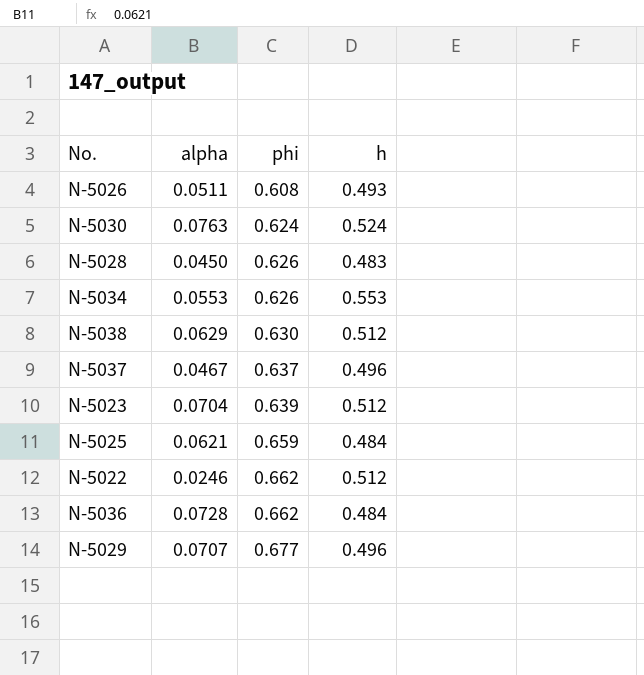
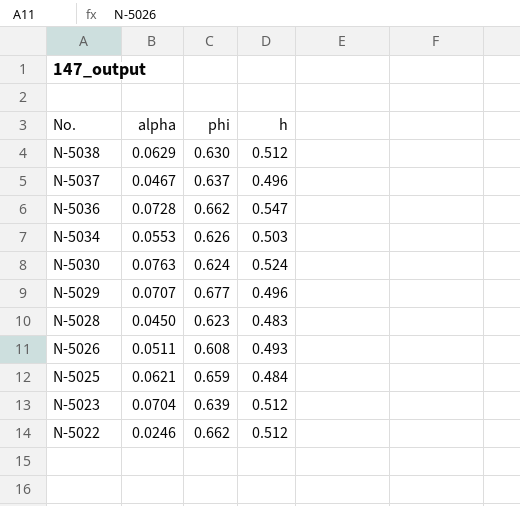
row order: phi ascending -> No. descending
N-5036 | h: 0.484 -> 0.547
N-5034 | h: 0.553 -> 0.503
N-5028 | phi: 0.626 -> 0.623

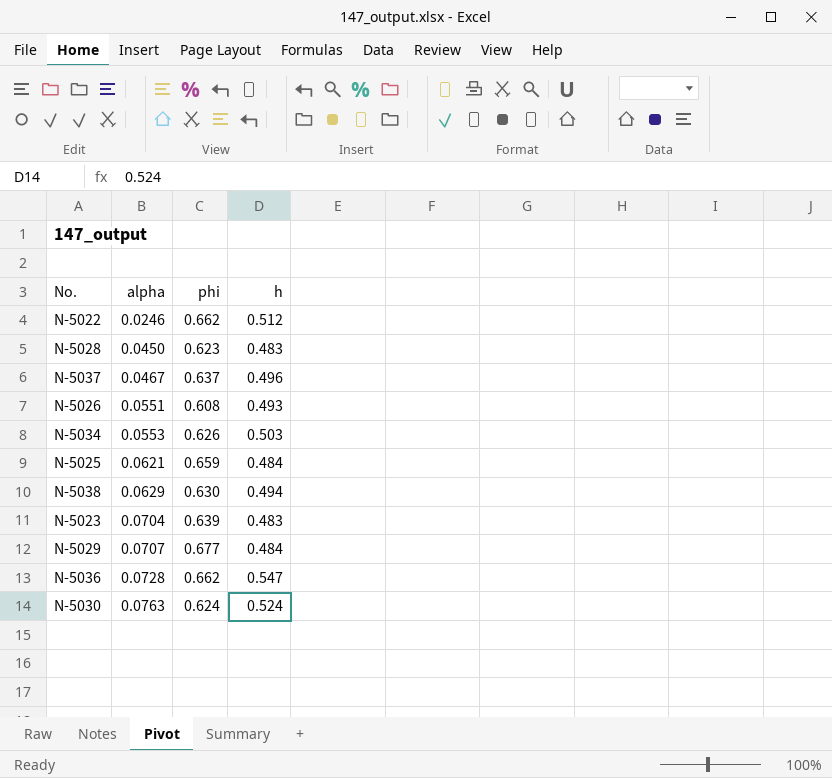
row order: No. descending -> alpha ascending
N-5026 | alpha: 0.0511 -> 0.0551
N-5038 | h: 0.512 -> 0.494
N-5023 | h: 0.512 -> 0.483
N-5029 | h: 0.496 -> 0.484

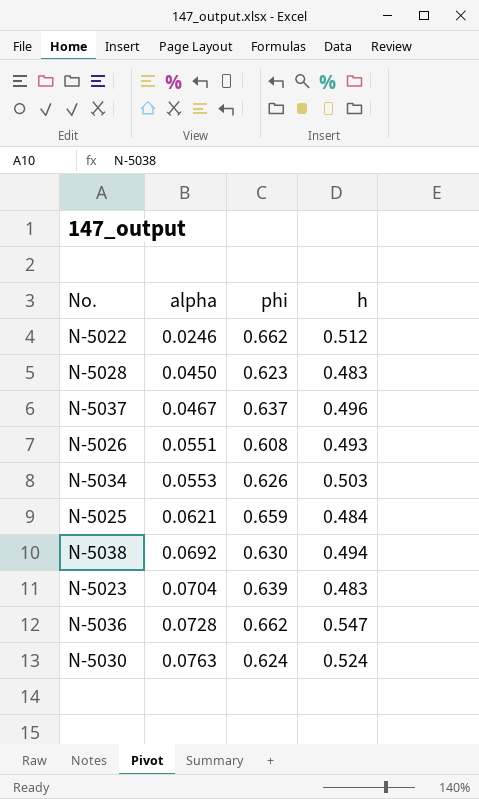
row N-5029: 0.0707 | 0.677 | 0.484 -> none
N-5038 | alpha: 0.0629 -> 0.0692

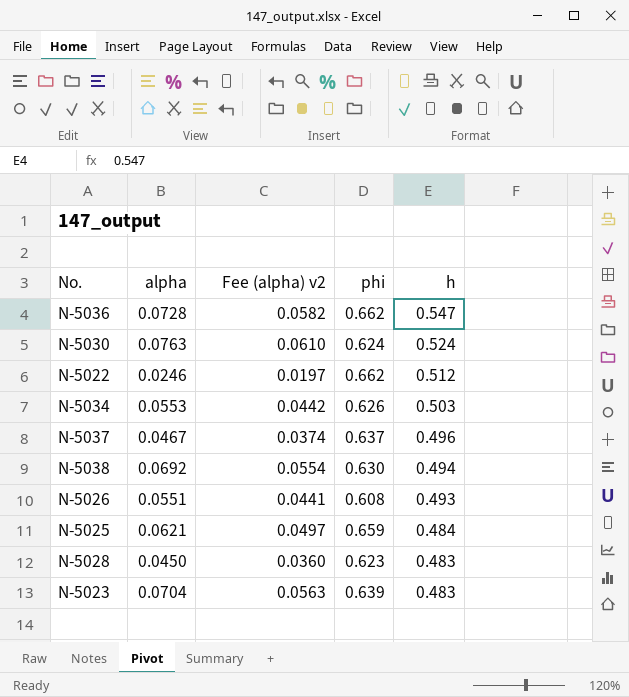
row order: alpha ascending -> h descending
column Fee (alpha) v2 | formula: none -> [alpha] * 0.8

